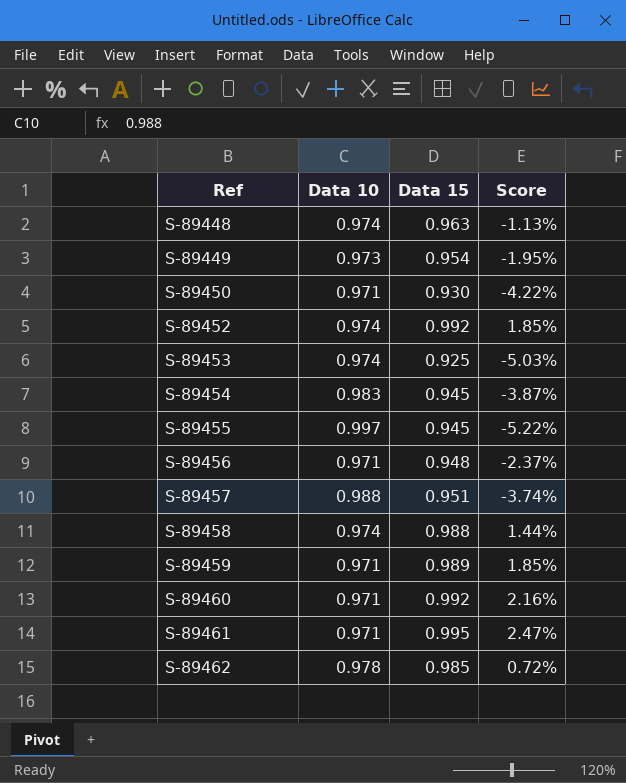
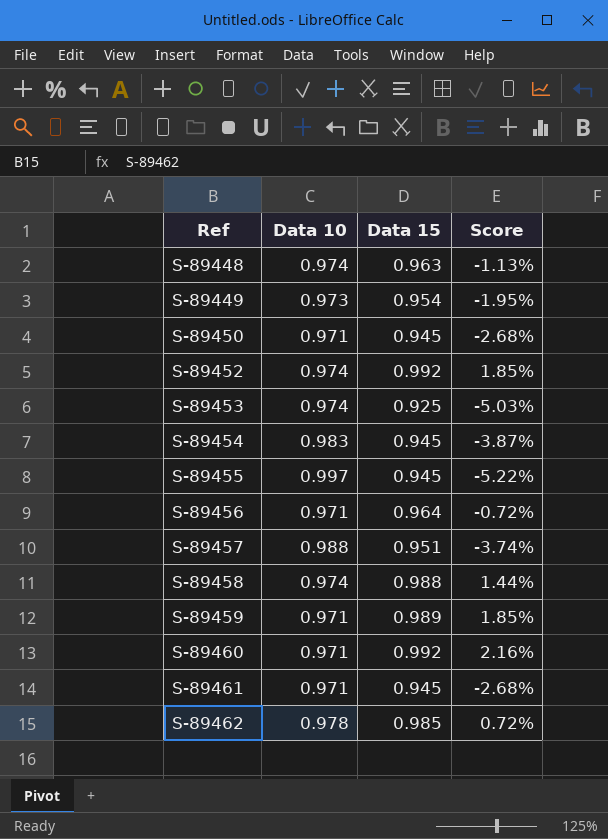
S-89450 | Data 15: 0.930 -> 0.945
S-89450 | Score: -4.22% -> -2.68%
S-89456 | Data 15: 0.948 -> 0.964
S-89456 | Score: -2.37% -> -0.72%
S-89461 | Data 15: 0.995 -> 0.945
S-89461 | Score: 2.47% -> -2.68%

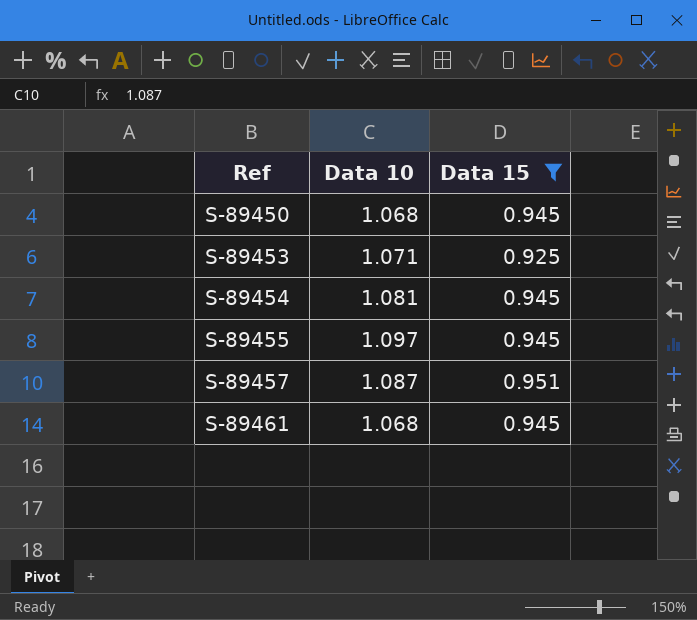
filter: none -> Data 15 <= 0.951
column Score | formula: ([Data 15] - [Data 10]) / [Data 10] -> none
S-89450 | Data 10: 0.971 -> 1.068
S-89453 | Data 10: 0.974 -> 1.071
S-89454 | Data 10: 0.983 -> 1.081
S-89455 | Data 10: 0.997 -> 1.097
S-89457 | Data 10: 0.988 -> 1.087
S-89461 | Data 10: 0.971 -> 1.068

